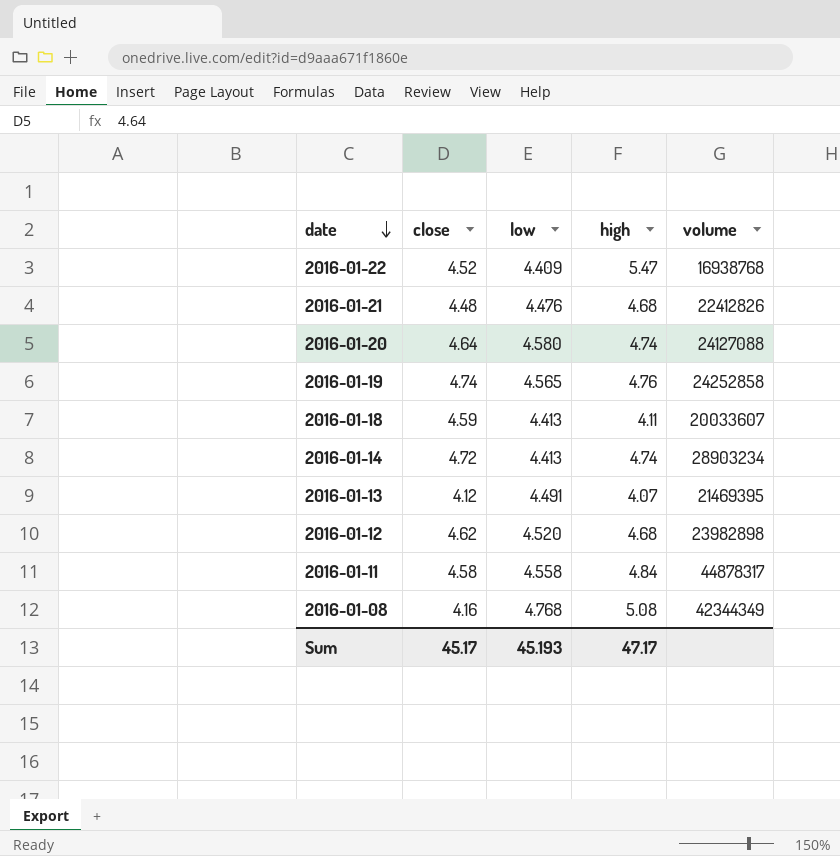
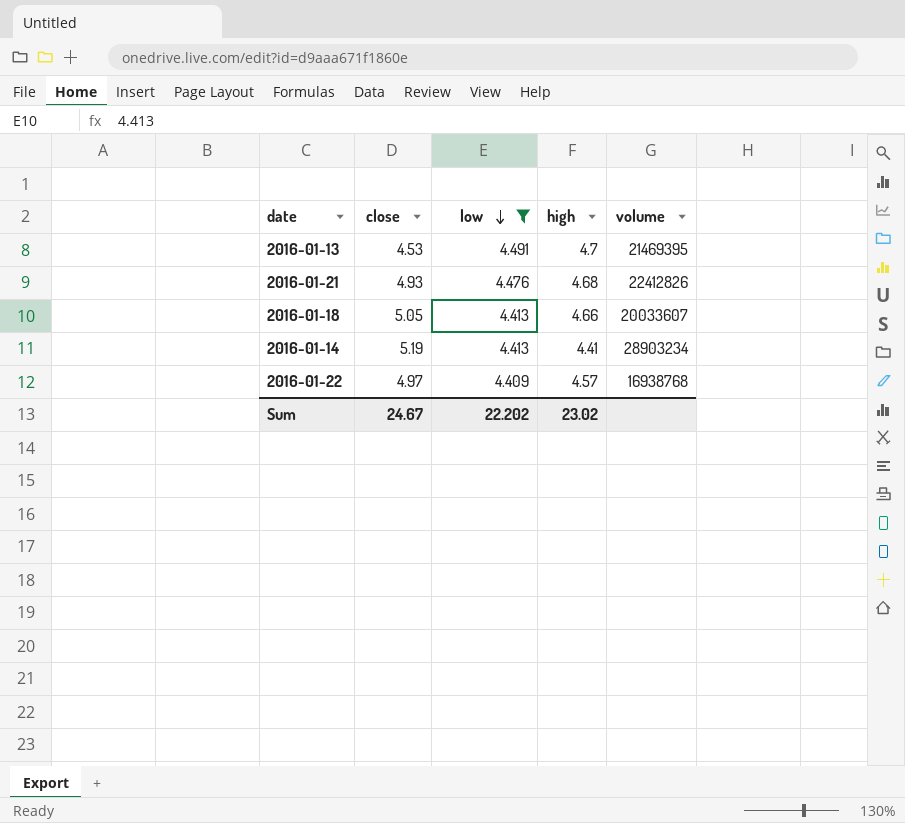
filter: none -> low <= 4.491
row order: date descending -> low descending
2016-01-13 | close: 4.12 -> 4.53
2016-01-13 | high: 4.07 -> 4.7
2016-01-21 | close: 4.48 -> 4.93
2016-01-18 | close: 4.59 -> 5.05
2016-01-18 | high: 4.11 -> 4.66
2016-01-14 | close: 4.72 -> 5.19
2016-01-14 | high: 4.74 -> 4.41
2016-01-22 | close: 4.52 -> 4.97
2016-01-22 | high: 5.47 -> 4.57
Sum | close: 45.17 -> 24.67
Sum | low: 45.193 -> 22.202
Sum | high: 47.17 -> 23.02

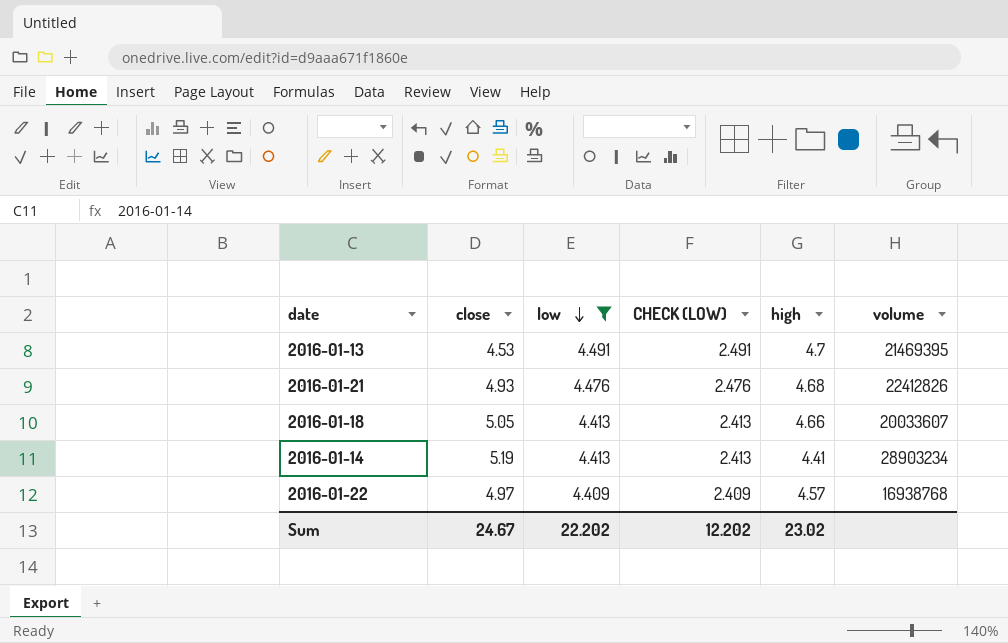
column CHECK (LOW) | formula: none -> [low] - 2

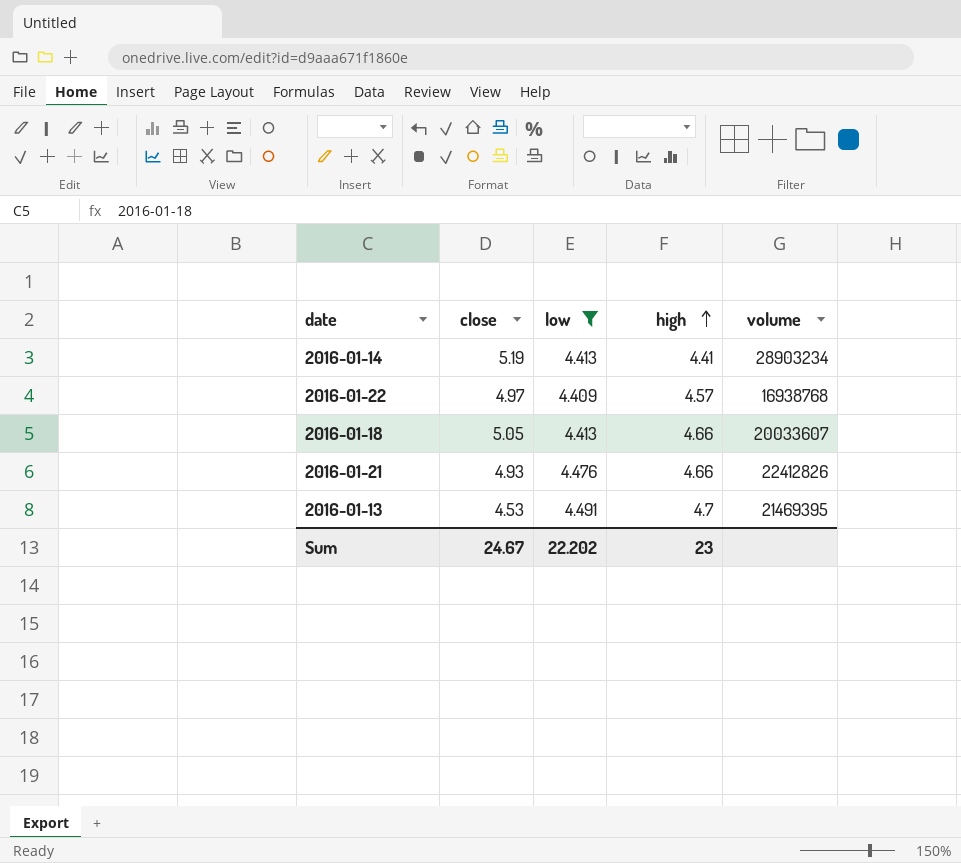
row order: low descending -> high ascending
column CHECK (LOW) | formula: [low] - 2 -> none
2016-01-21 | high: 4.68 -> 4.66
Sum | high: 23.02 -> 23

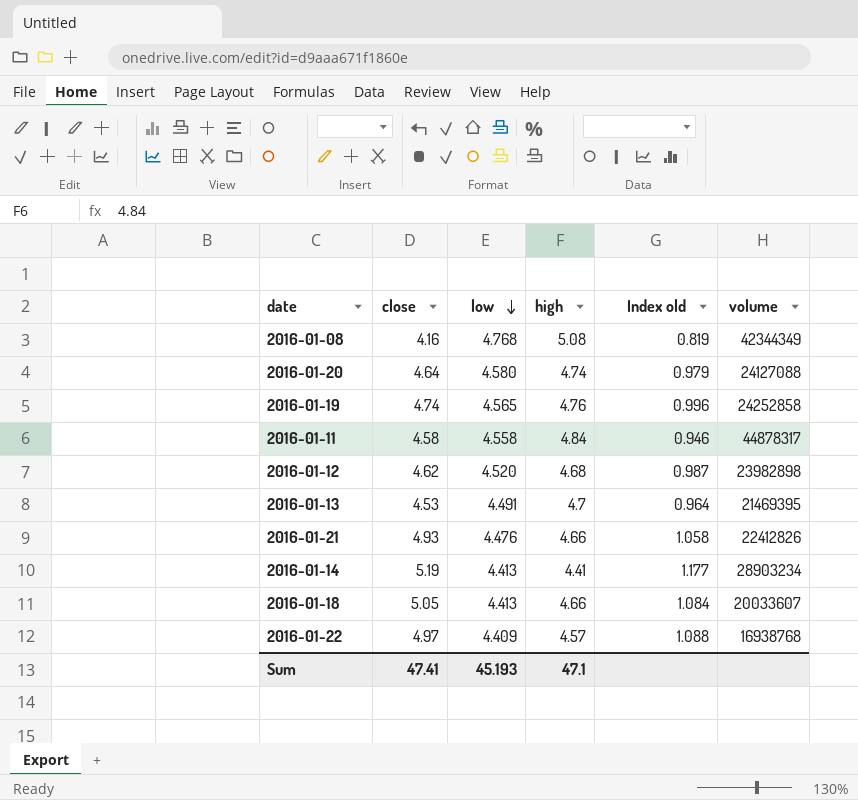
filter: low <= 4.491 -> none
row order: high ascending -> low descending
column Index old | formula: none -> [close] / [high]
Sum | close: 24.67 -> 47.41
Sum | low: 22.202 -> 45.193
Sum | high: 23 -> 47.1

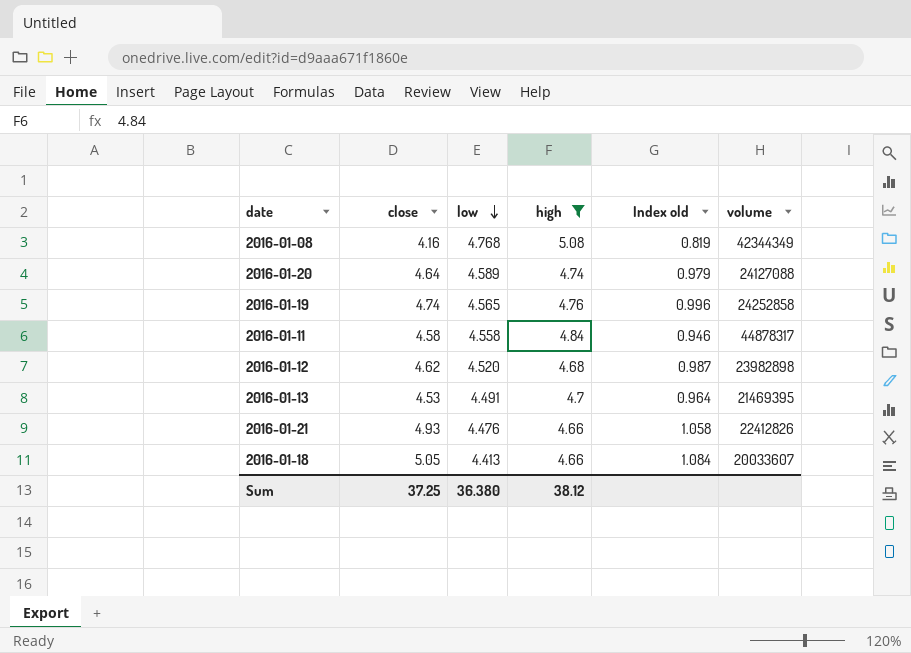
filter: none -> high >= 4.66
2016-01-20 | low: 4.580 -> 4.589
Sum | close: 47.41 -> 37.25
Sum | low: 45.193 -> 36.380
Sum | high: 47.1 -> 38.12

